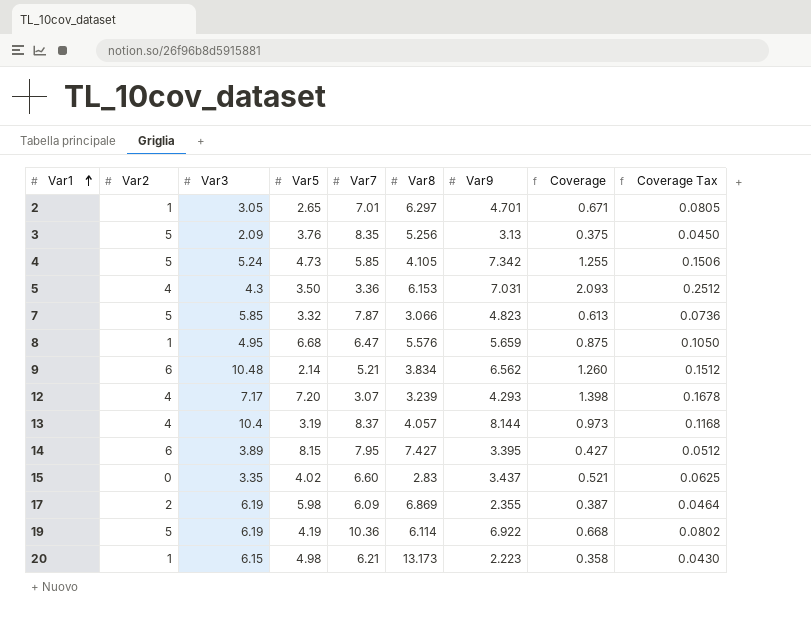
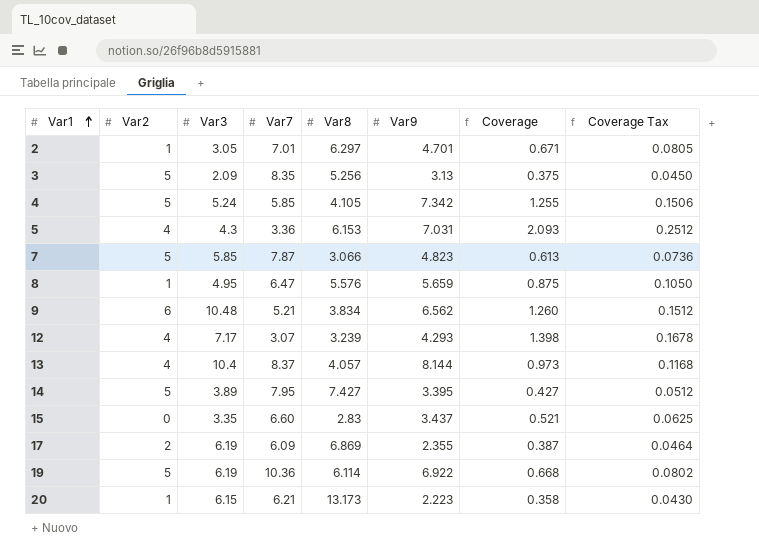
column Var5 | position: 4 -> none
14 | Var2: 6 -> 5

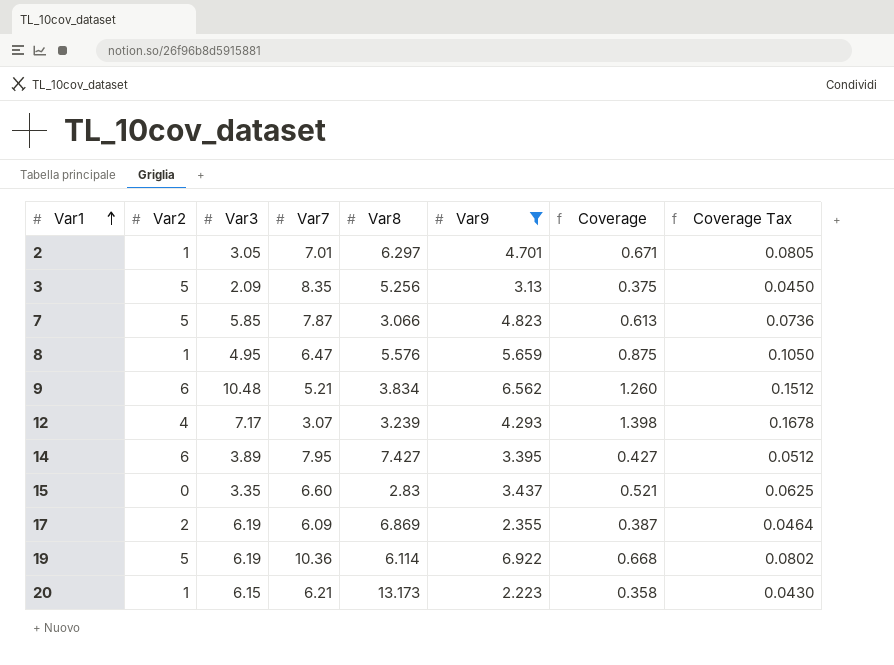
filter: none -> Var9 <= 6.922
14 | Var2: 5 -> 6

